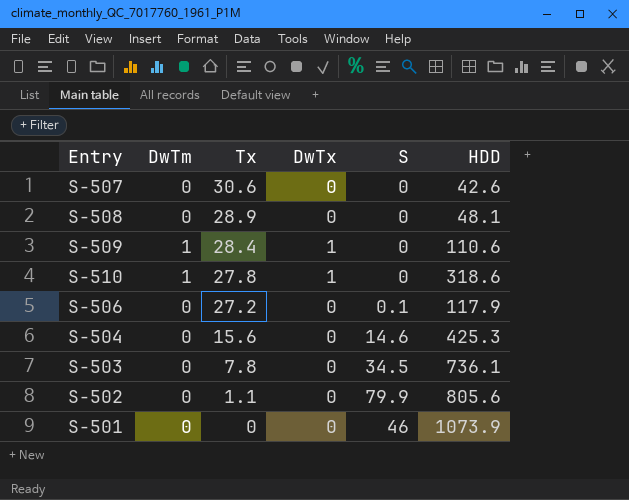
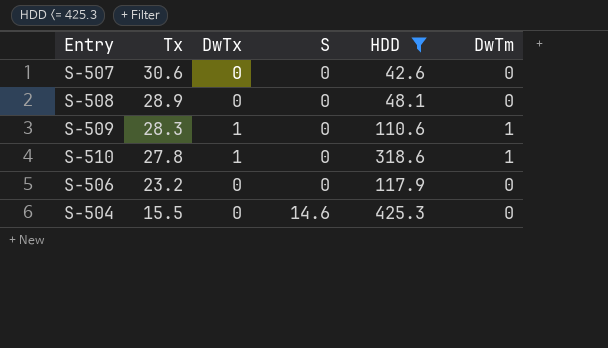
filter: none -> HDD <= 425.3
column DwTm | position: 2 -> 6
S-509 | Tx: 28.4 -> 28.3
S-506 | Tx: 27.2 -> 23.2
S-506 | S: 0.1 -> 0
S-504 | Tx: 15.6 -> 15.5

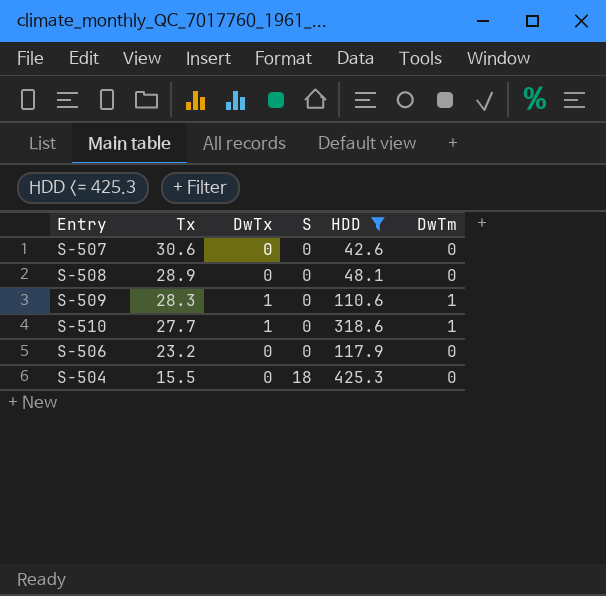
S-510 | Tx: 27.8 -> 27.7
S-504 | S: 14.6 -> 18

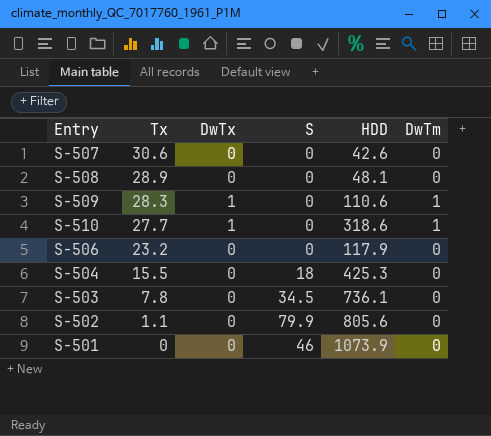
filter: HDD <= 425.3 -> none

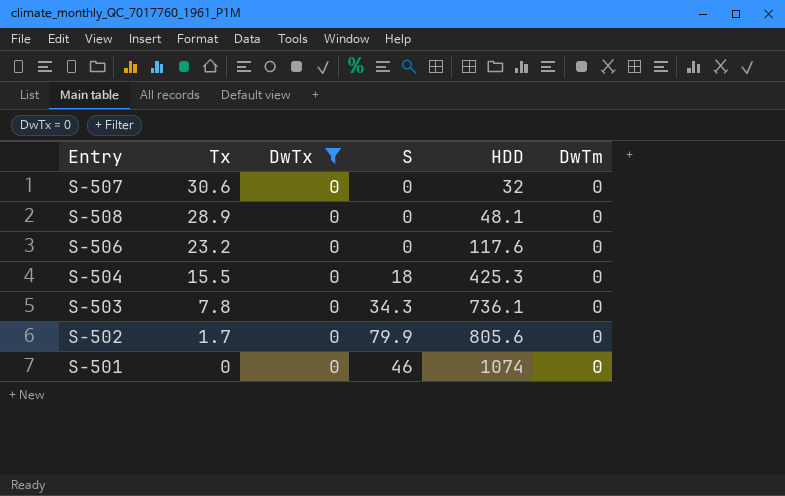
filter: none -> DwTx = 0
S-507 | HDD: 42.6 -> 32
S-506 | HDD: 117.9 -> 117.6
S-503 | S: 34.5 -> 34.3
S-502 | Tx: 1.1 -> 1.7
S-501 | HDD: 1073.9 -> 1074

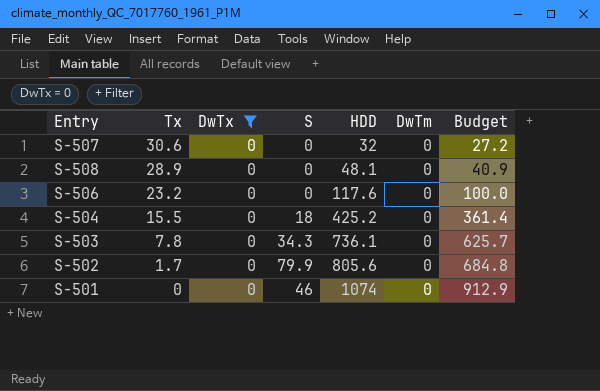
column Budget | formula: none -> [HDD] * 0.85
S-504 | HDD: 425.3 -> 425.2

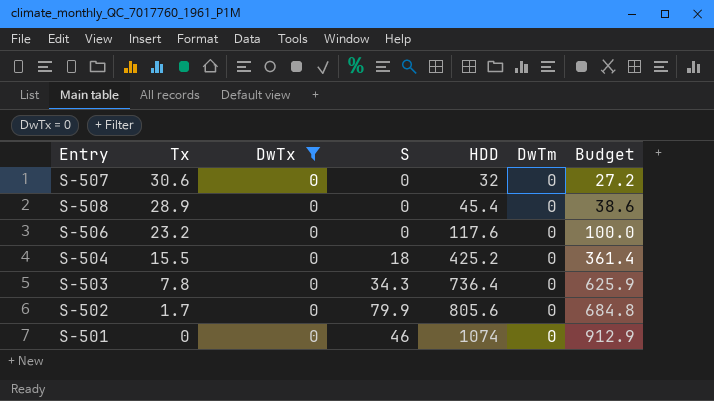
S-508 | HDD: 48.1 -> 45.4
S-508 | Budget: 40.9 -> 38.6
S-503 | HDD: 736.1 -> 736.4
S-503 | Budget: 625.7 -> 625.9

